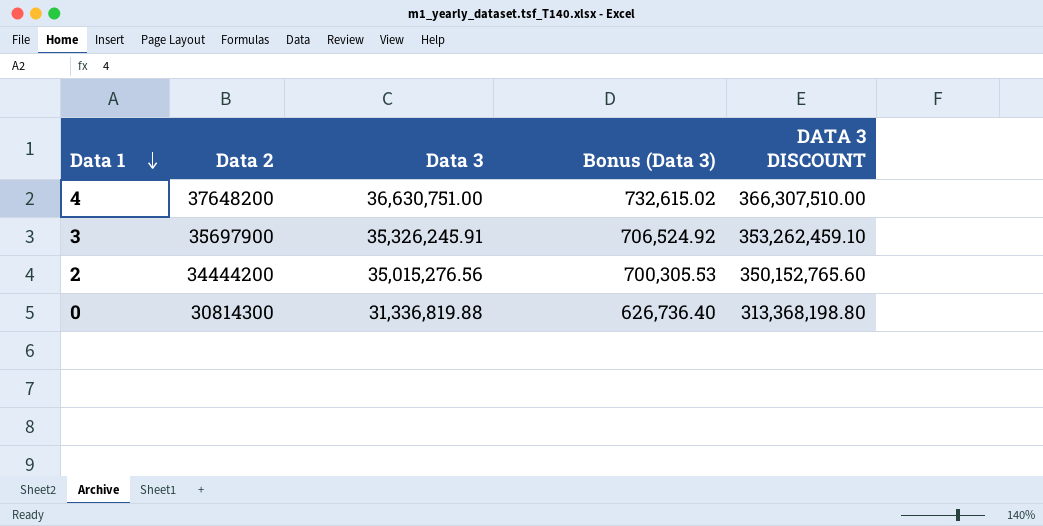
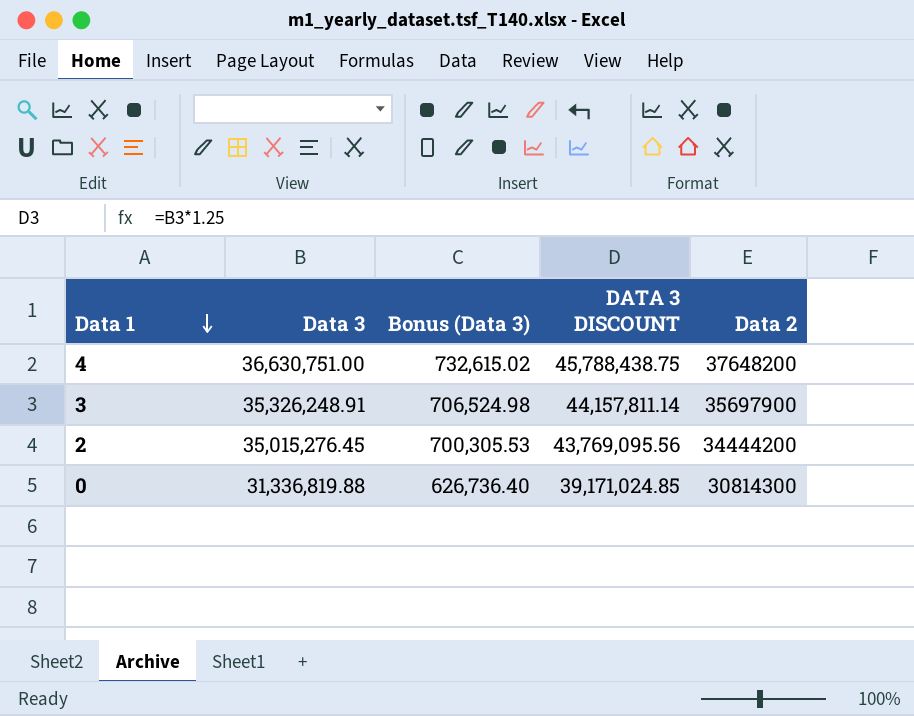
column DATA 3 DISCOUNT | formula: [Data 3] * 10 -> [Data 3] * 1.25
column Data 2 | position: 2 -> 5
3 | Data 3: 35,326,245.91 -> 35,326,248.91
3 | Bonus (Data 3): 706,524.92 -> 706,524.98
2 | Data 3: 35,015,276.56 -> 35,015,276.45

